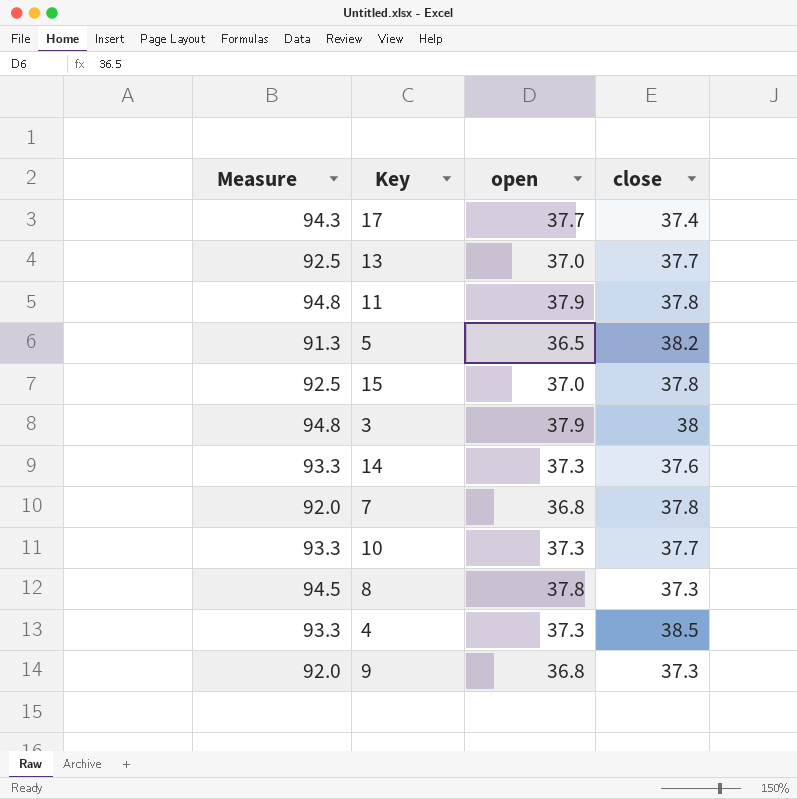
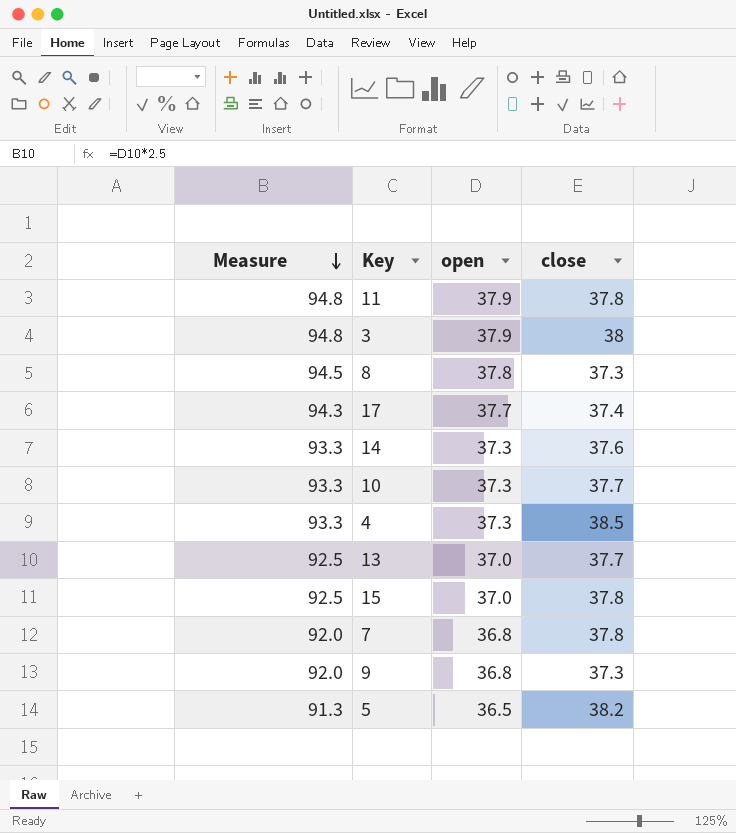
row order: none -> Measure descending

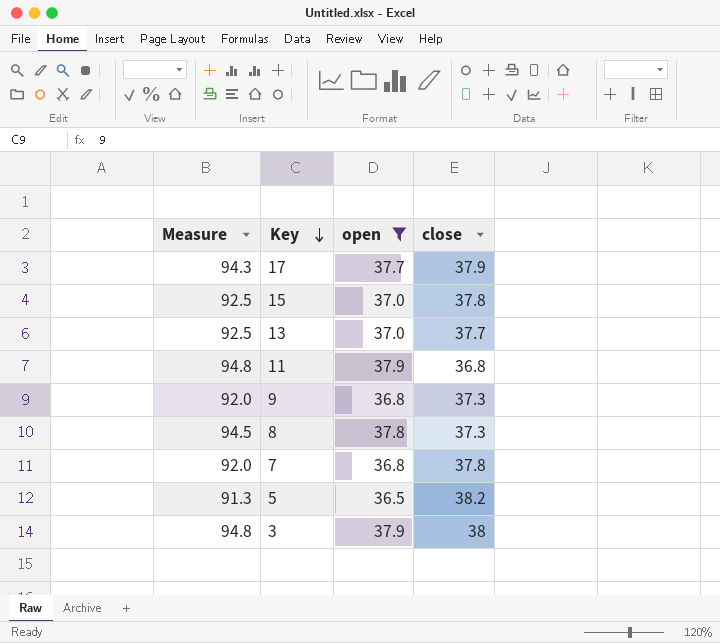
filter: none -> open != 37.3
row order: Measure descending -> Key descending
17 | close: 37.4 -> 37.9
11 | close: 37.8 -> 36.8

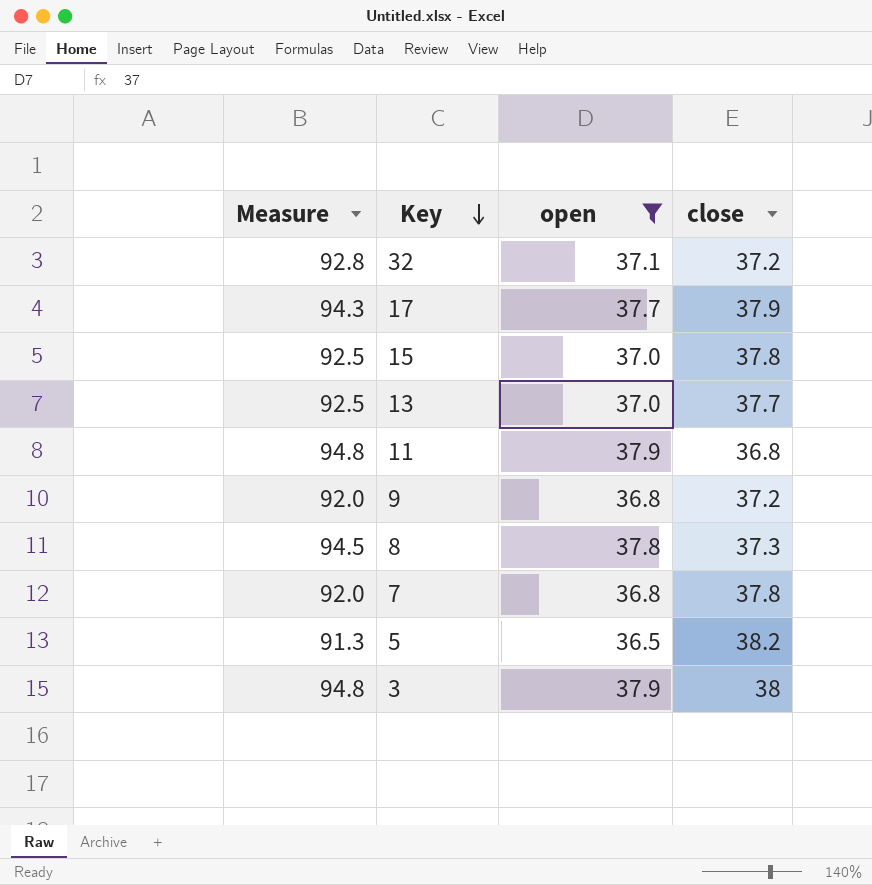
row 32: none -> 92.8 | 37.1 | 37.2
9 | close: 37.3 -> 37.2

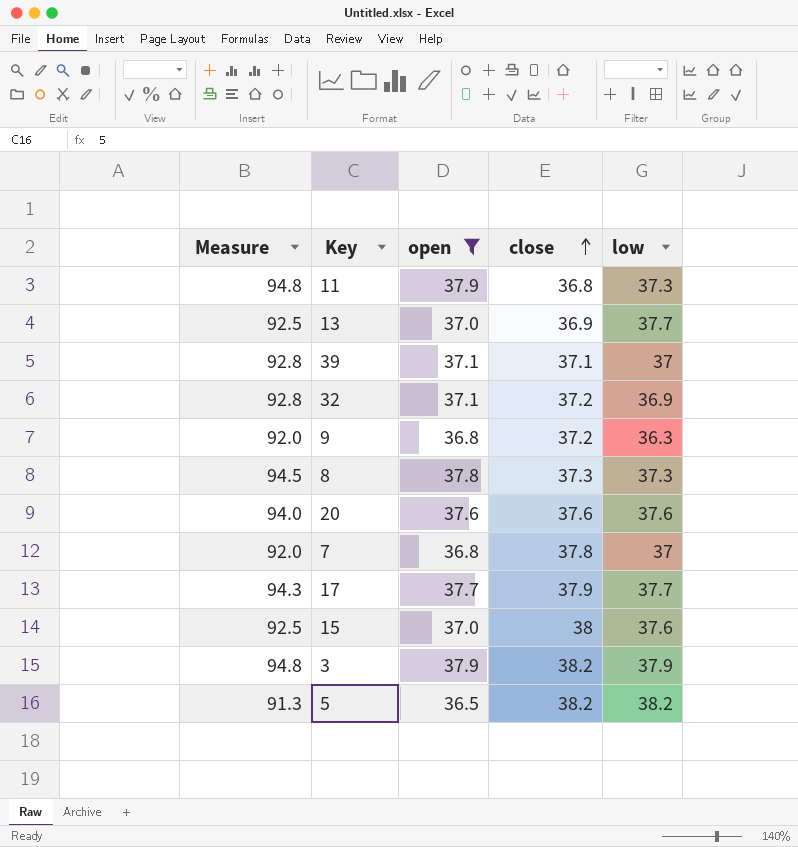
row order: Key descending -> close ascending
column low | position: none -> 5
13 | close: 37.7 -> 36.9
row 39: none -> 92.8 | 37.1 | 37.1 | 37
row 20: none -> 94.0 | 37.6 | 37.6 | 37.6
15 | close: 37.8 -> 38
3 | close: 38 -> 38.2

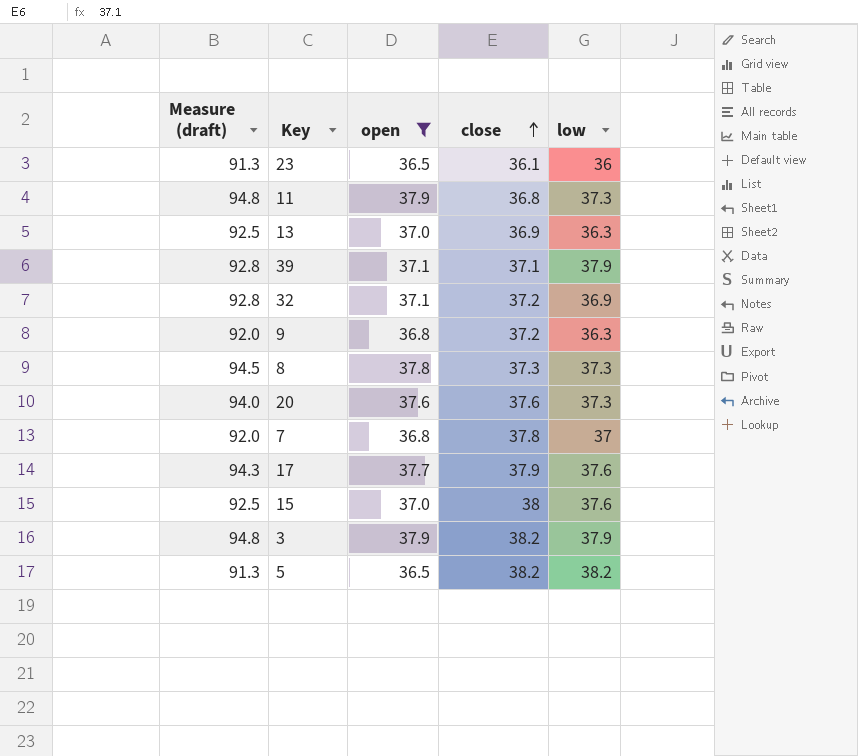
column name: Measure -> Measure (draft)
row 23: none -> 91.3 | 36.5 | 36.1 | 36
13 | low: 37.7 -> 36.3
39 | low: 37 -> 37.9
20 | low: 37.6 -> 37.3
17 | low: 37.7 -> 37.6

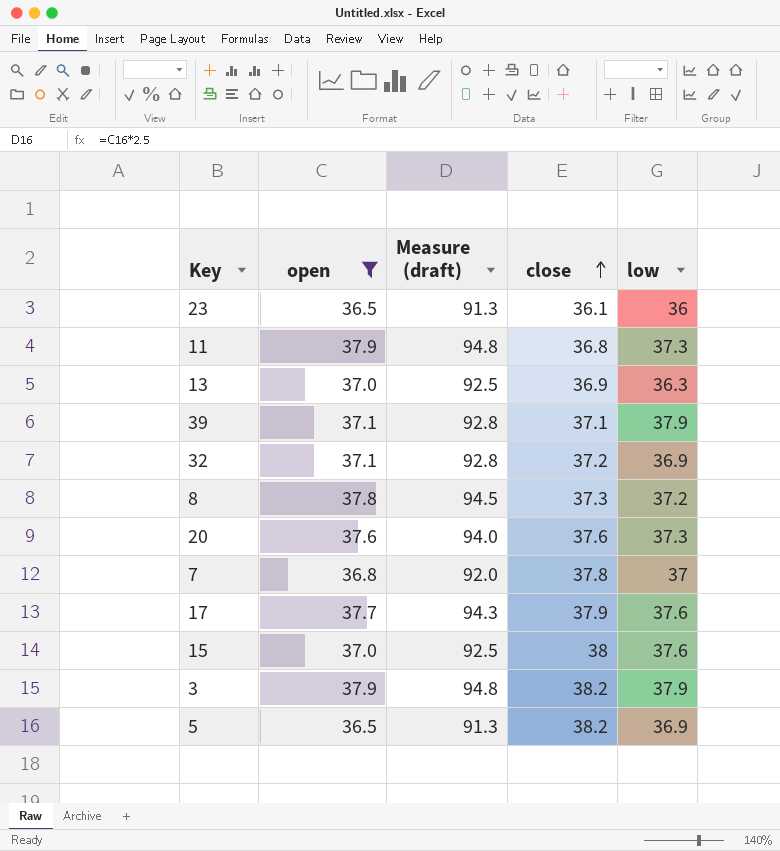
column Measure (draft) | position: 1 -> 3
row 9: 92.0 | 36.8 | 37.2 | 36.3 -> none
8 | low: 37.3 -> 37.2
5 | low: 38.2 -> 36.9

